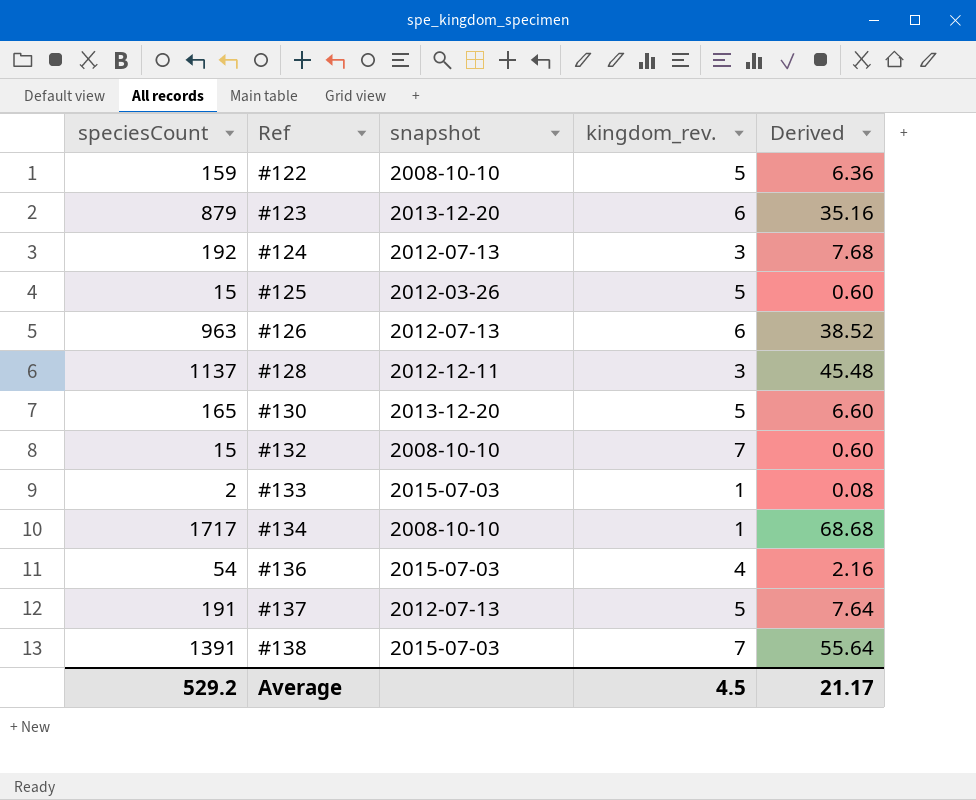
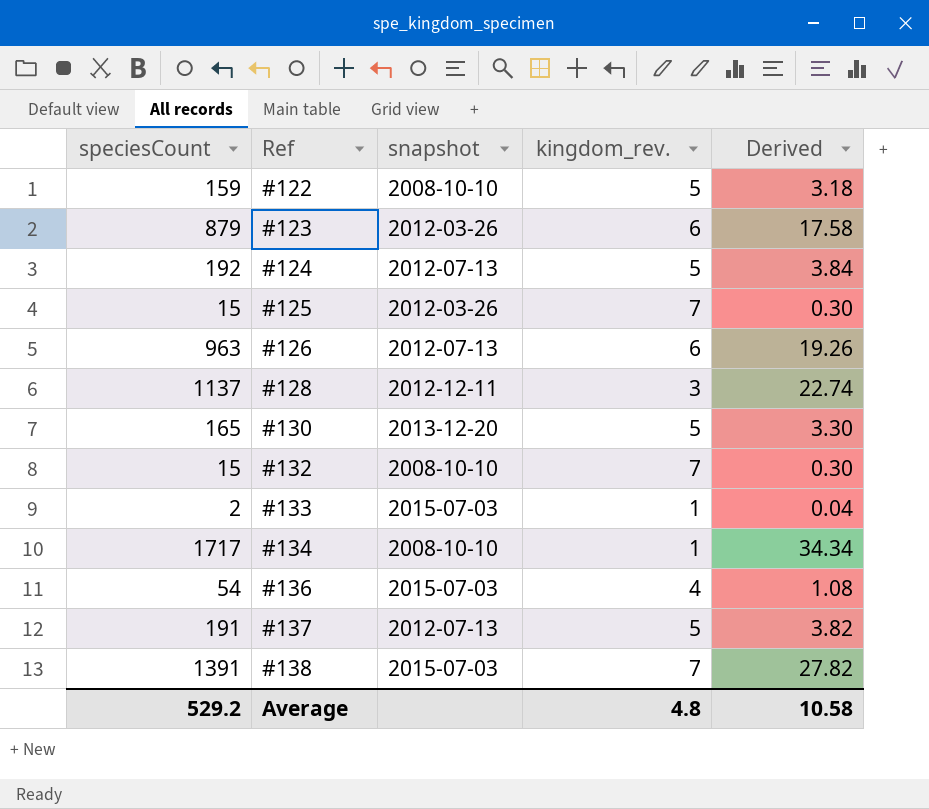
column Derived | formula: [speciesCount] * 0.04 -> [speciesCount] * 0.02
#123 | snapshot: 2013-12-20 -> 2012-03-26
#124 | kingdom_rev.: 3 -> 5
#125 | kingdom_rev.: 5 -> 7
Average | kingdom_rev.: 4.5 -> 4.8
Average | Derived: 21.17 -> 10.58

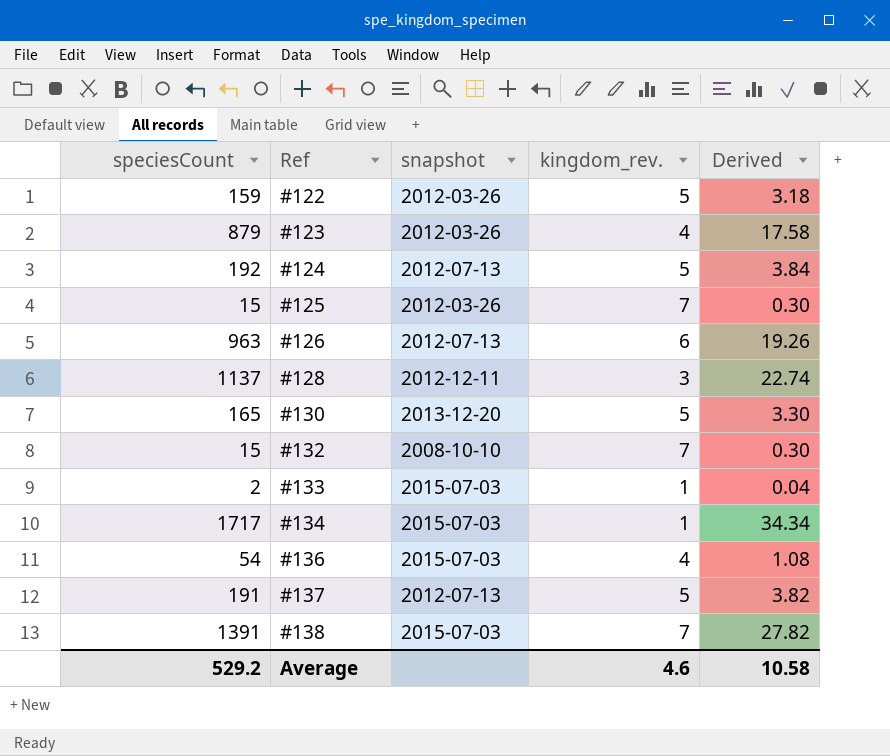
#122 | snapshot: 2008-10-10 -> 2012-03-26
#123 | kingdom_rev.: 6 -> 4
#134 | snapshot: 2008-10-10 -> 2015-07-03
Average | kingdom_rev.: 4.8 -> 4.6

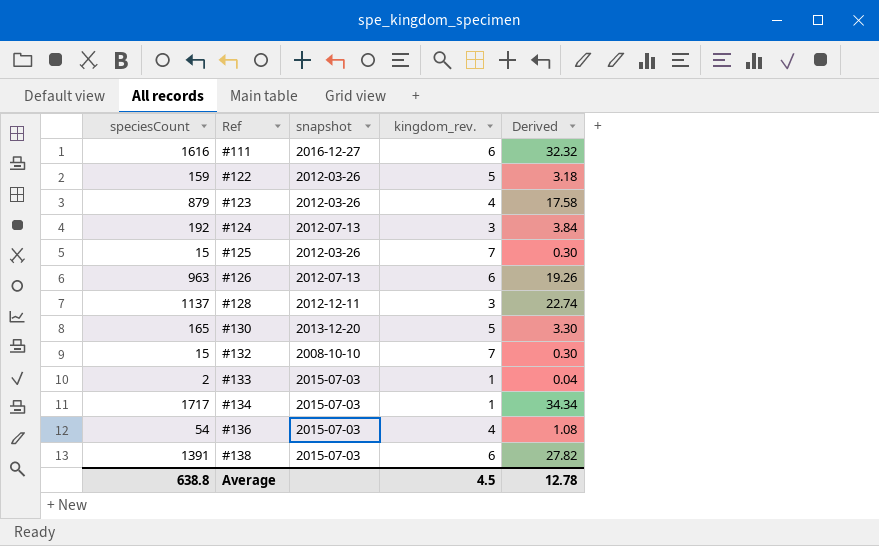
row #137: 191 | 2012-07-13 | 5 | 3.82 -> none
row #111: none -> 1616 | 2016-12-27 | 6 | 32.32
#124 | kingdom_rev.: 5 -> 3
#138 | kingdom_rev.: 7 -> 6
Average | speciesCount: 529.2 -> 638.8
Average | kingdom_rev.: 4.6 -> 4.5
Average | Derived: 10.58 -> 12.78

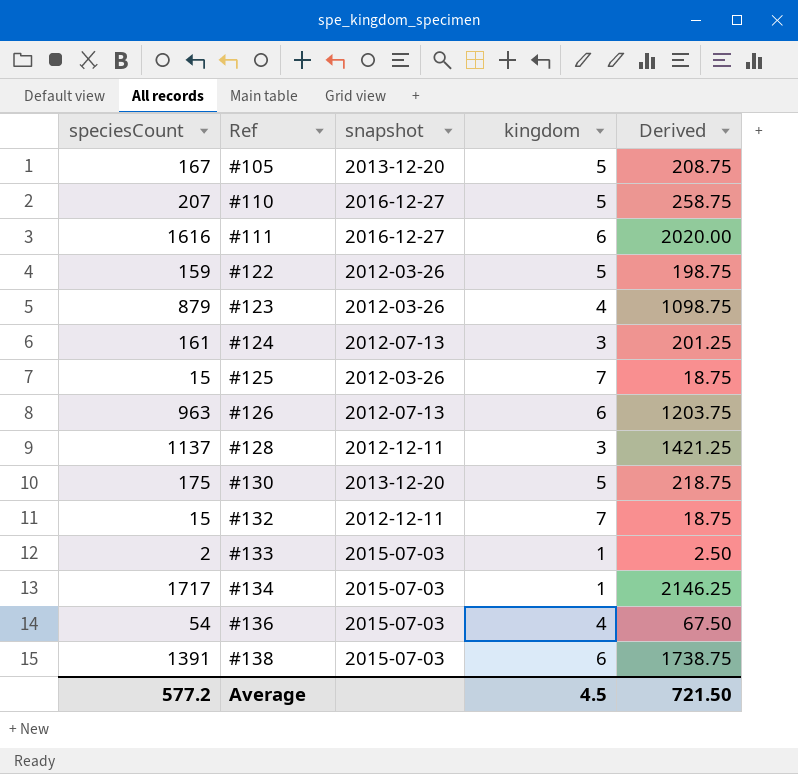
column name: kingdom_rev. -> kingdom
column Derived | formula: [speciesCount] * 0.02 -> [speciesCount] * 1.25
row #105: none -> 167 | 2013-12-20 | 5 | 208.75
row #110: none -> 207 | 2016-12-27 | 5 | 258.75
#124 | speciesCount: 192 -> 161
#130 | speciesCount: 165 -> 175
#132 | snapshot: 2008-10-10 -> 2012-12-11
Average | speciesCount: 638.8 -> 577.2
Average | Derived: 12.78 -> 721.50

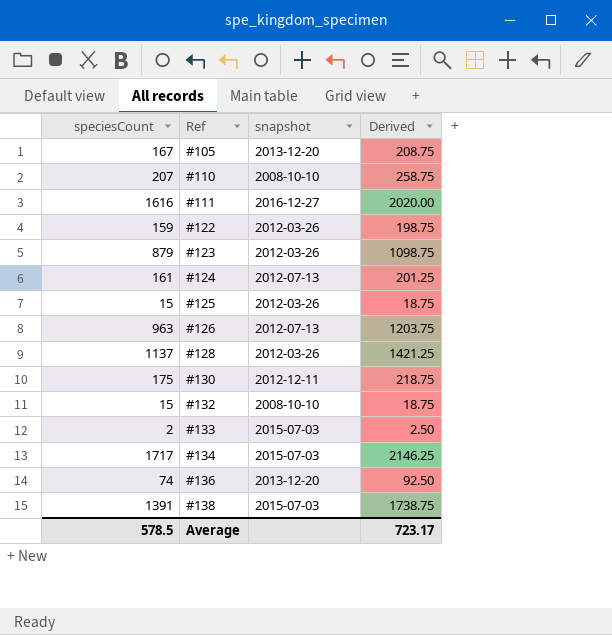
column kingdom | position: 4 -> none
#110 | snapshot: 2016-12-27 -> 2008-10-10
#128 | snapshot: 2012-12-11 -> 2012-03-26
#130 | snapshot: 2013-12-20 -> 2012-12-11
#132 | snapshot: 2012-12-11 -> 2008-10-10
#136 | speciesCount: 54 -> 74
#136 | snapshot: 2015-07-03 -> 2013-12-20
#136 | Derived: 67.50 -> 92.50
Average | speciesCount: 577.2 -> 578.5
Average | Derived: 721.50 -> 723.17

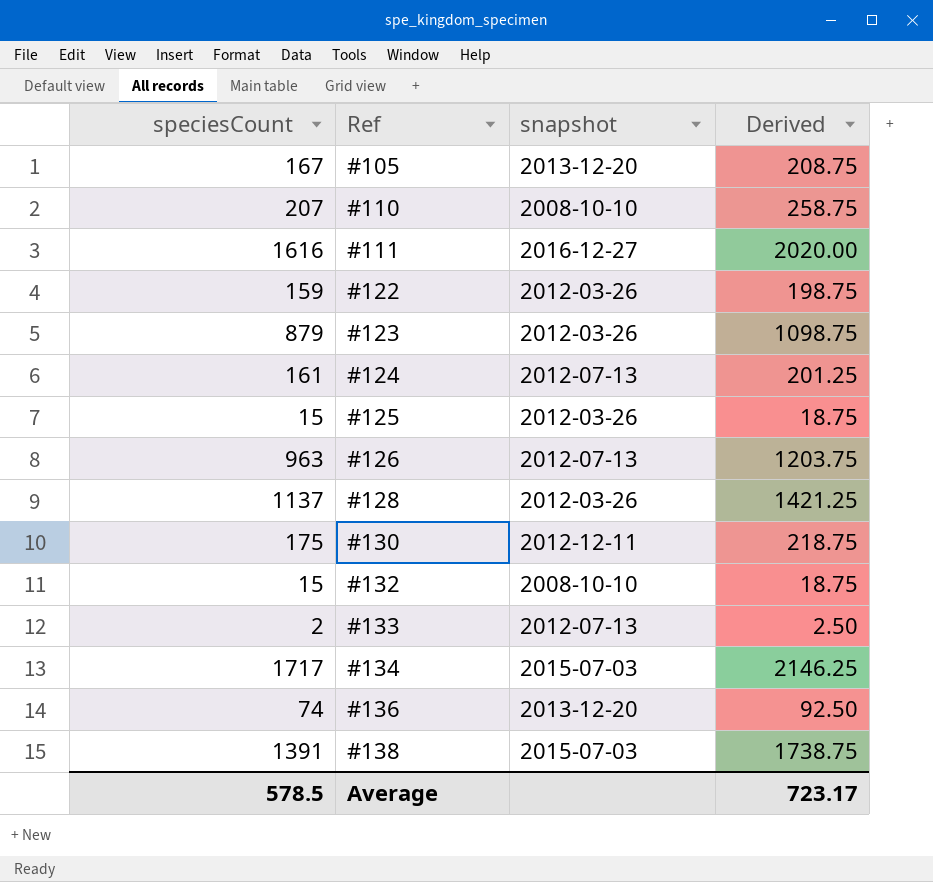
#133 | snapshot: 2015-07-03 -> 2012-07-13

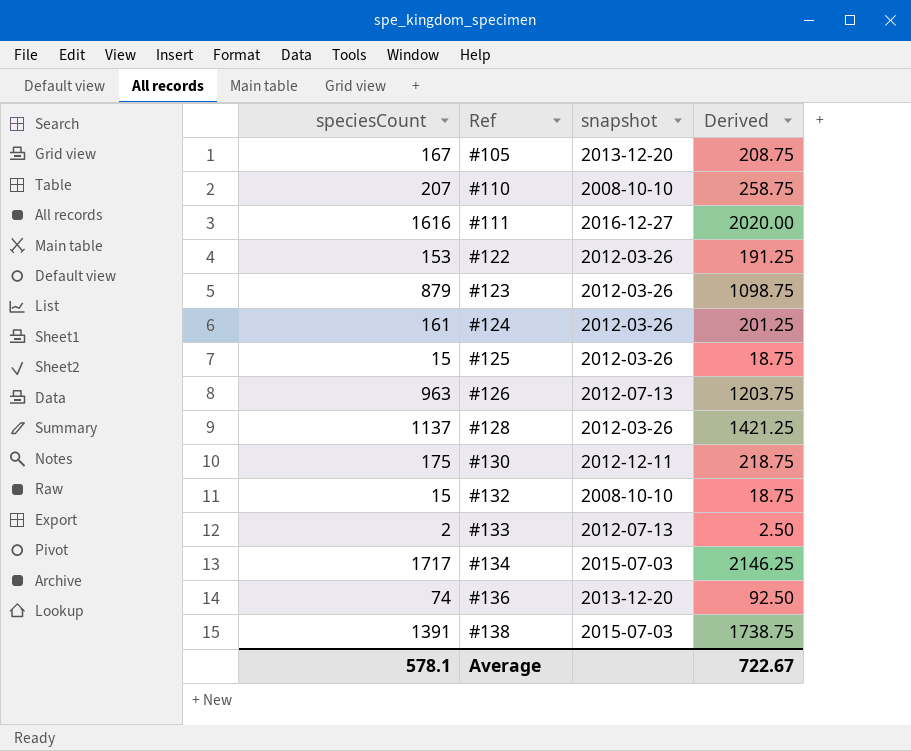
#122 | speciesCount: 159 -> 153
#122 | Derived: 198.75 -> 191.25
#124 | snapshot: 2012-07-13 -> 2012-03-26
Average | speciesCount: 578.5 -> 578.1
Average | Derived: 723.17 -> 722.67

